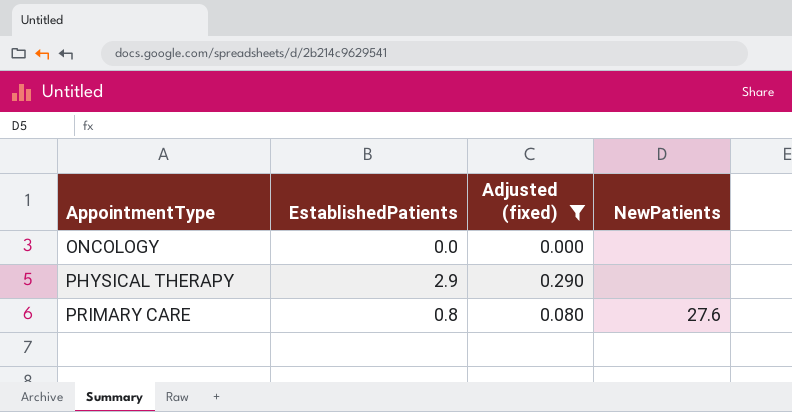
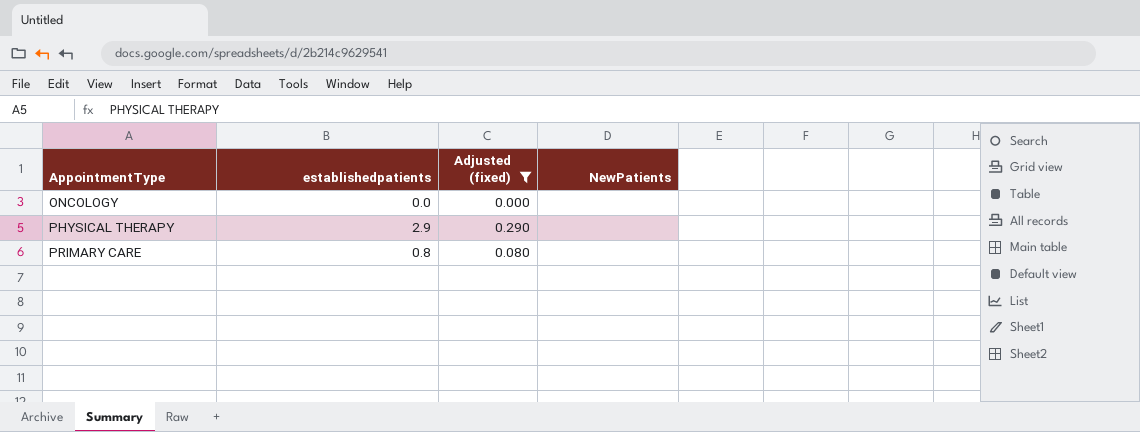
column name: EstablishedPatients -> establishedpatients
PRIMARY CARE | NewPatients: 27.6 -> none

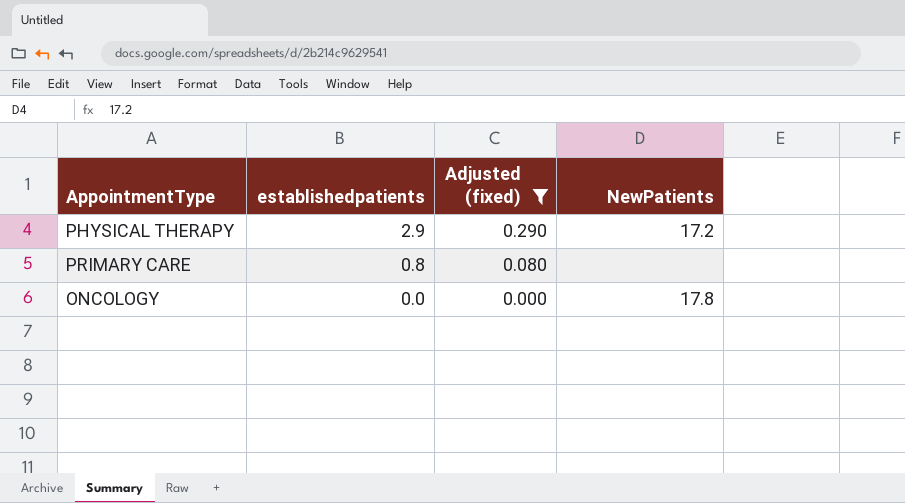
row order: AppointmentType ascending -> establishedpatients descending
PHYSICAL THERAPY | NewPatients: none -> 17.2
ONCOLOGY | NewPatients: none -> 17.8

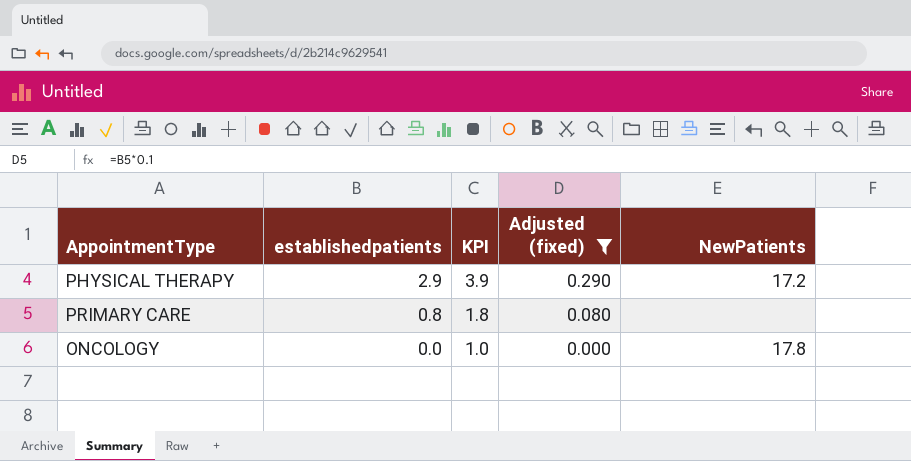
column KPI | formula: none -> [establishedpatients] + 1

